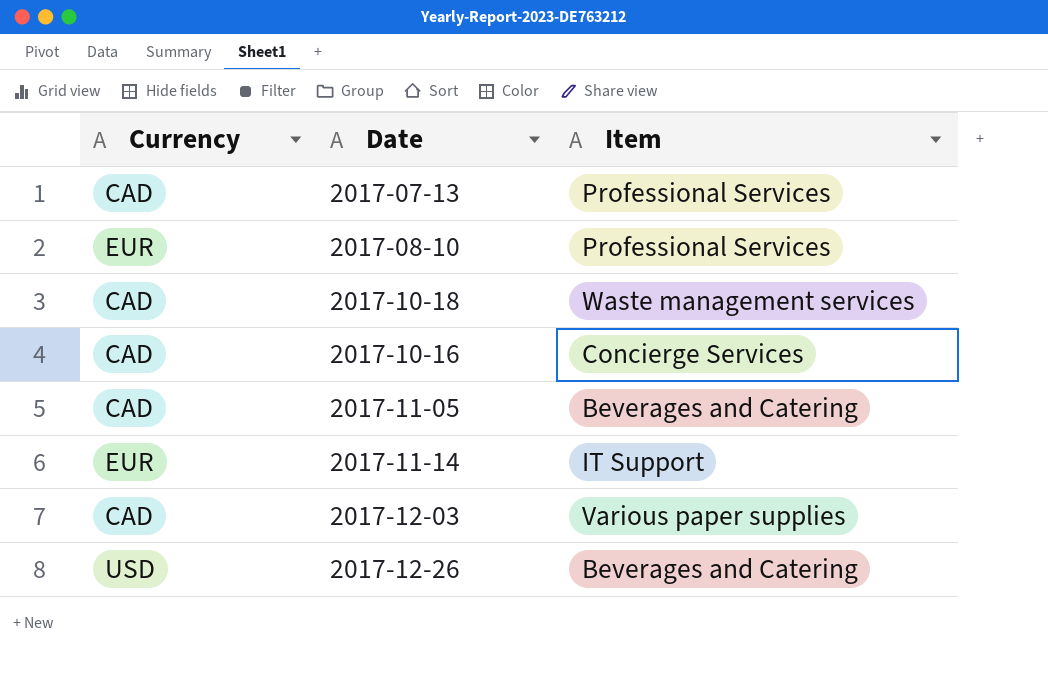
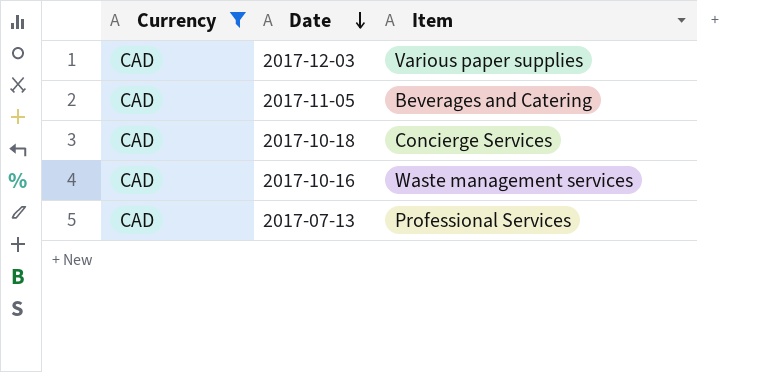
filter: none -> Currency = CAD
row order: none -> Date descending
2017-10-18 | Item: Waste management services -> Concierge Services
2017-10-16 | Item: Concierge Services -> Waste management services

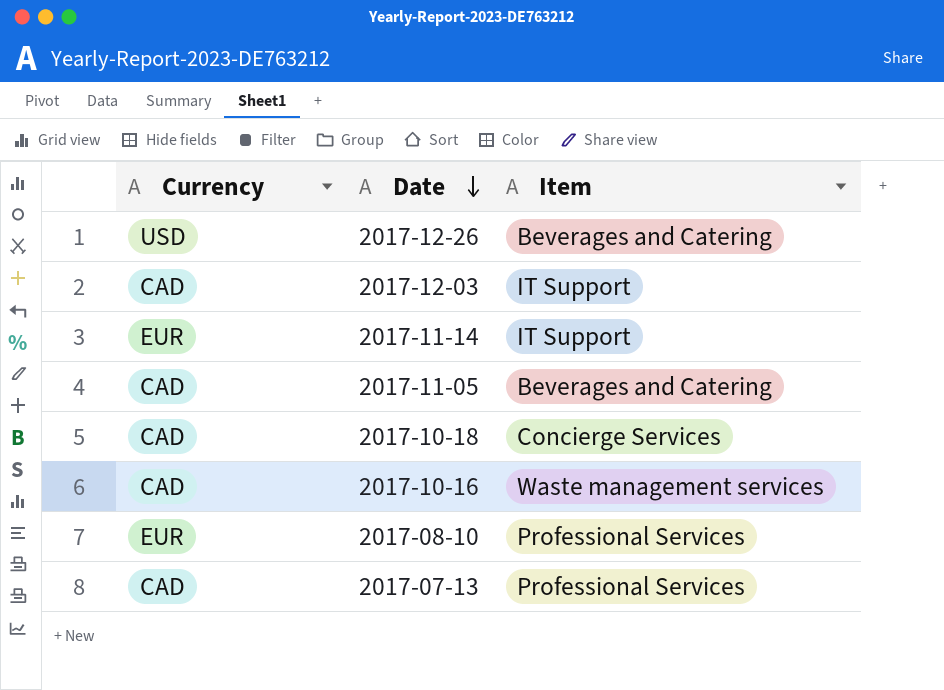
filter: Currency = CAD -> none
2017-12-03 | Item: Various paper supplies -> IT Support

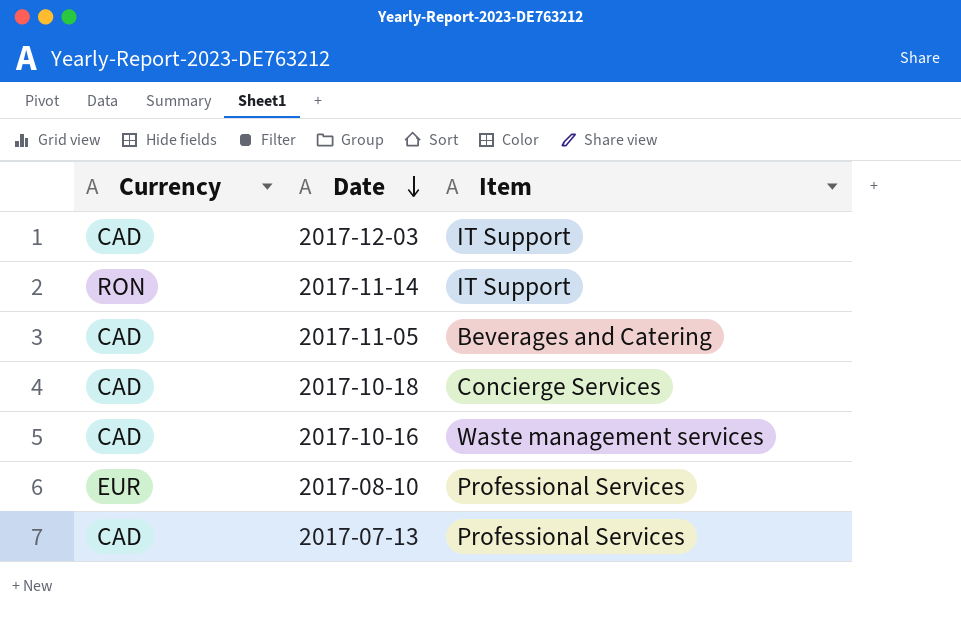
row 2017-12-26: USD | Beverages and Catering -> none
2017-11-14 | Currency: EUR -> RON

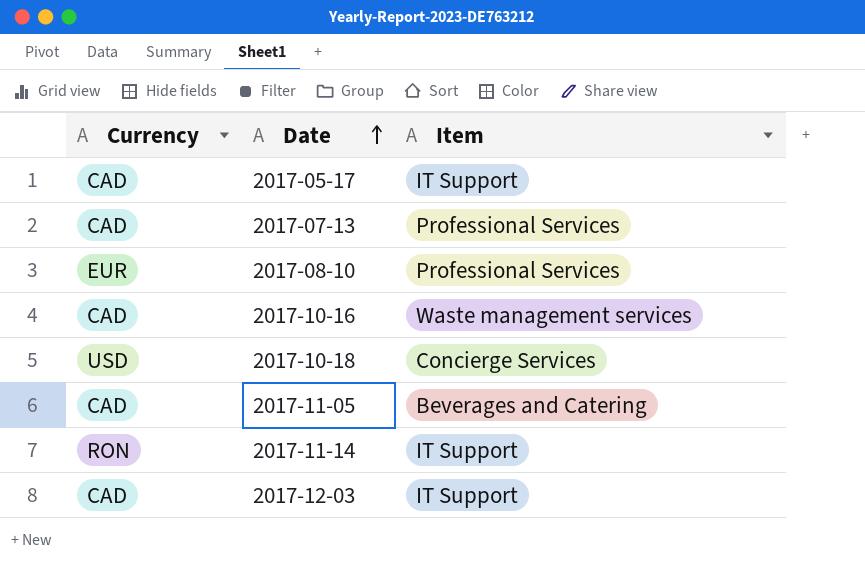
row order: Date descending -> Date ascending
row 2017-05-17: none -> CAD | IT Support
2017-10-18 | Currency: CAD -> USD

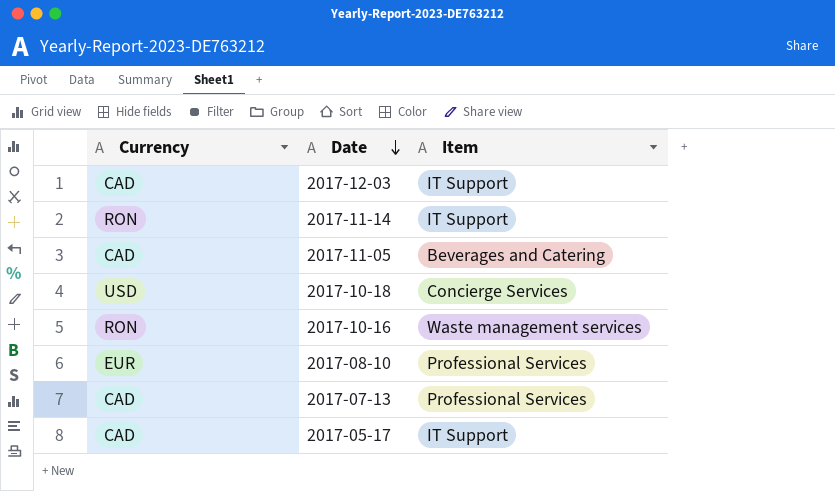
row order: Date ascending -> Date descending
2017-10-16 | Currency: CAD -> RON

